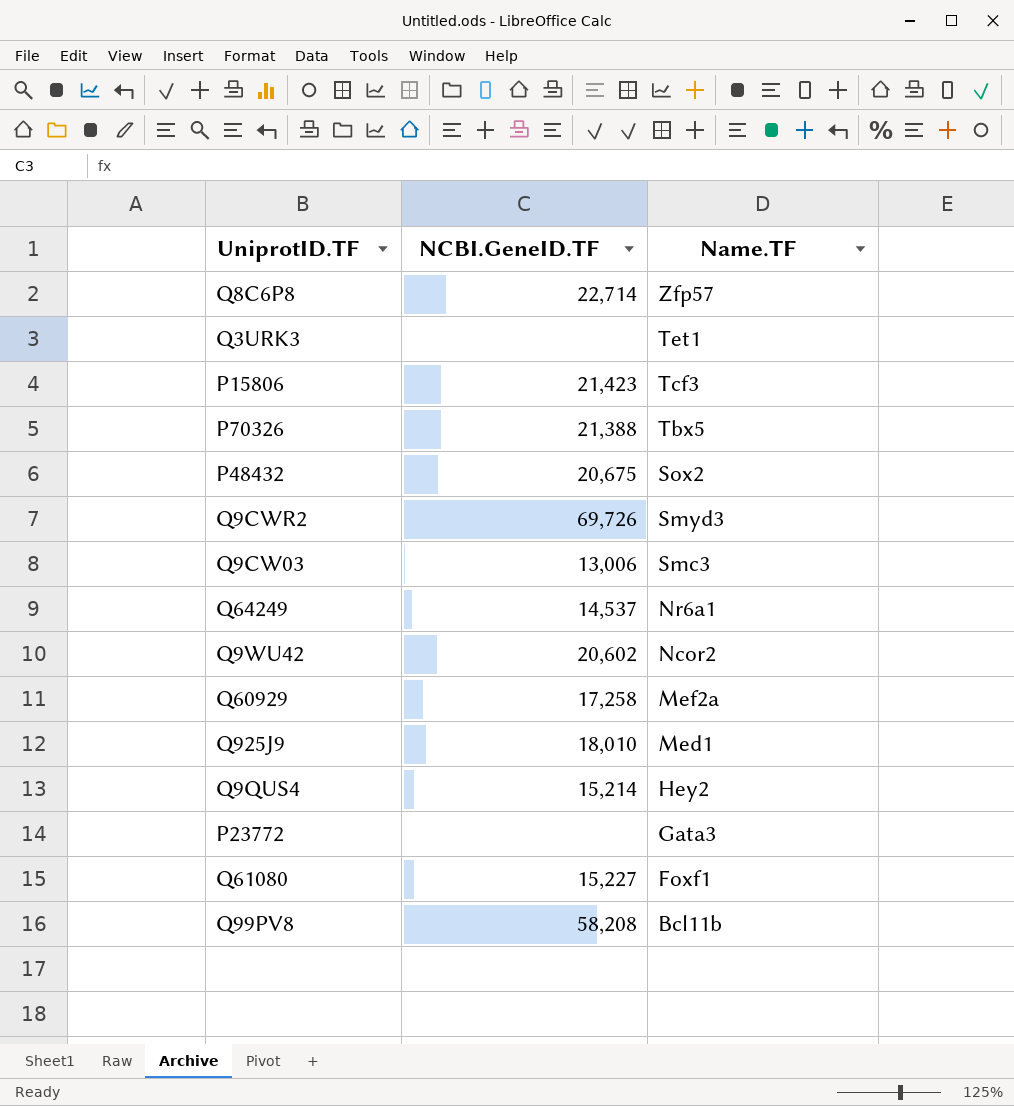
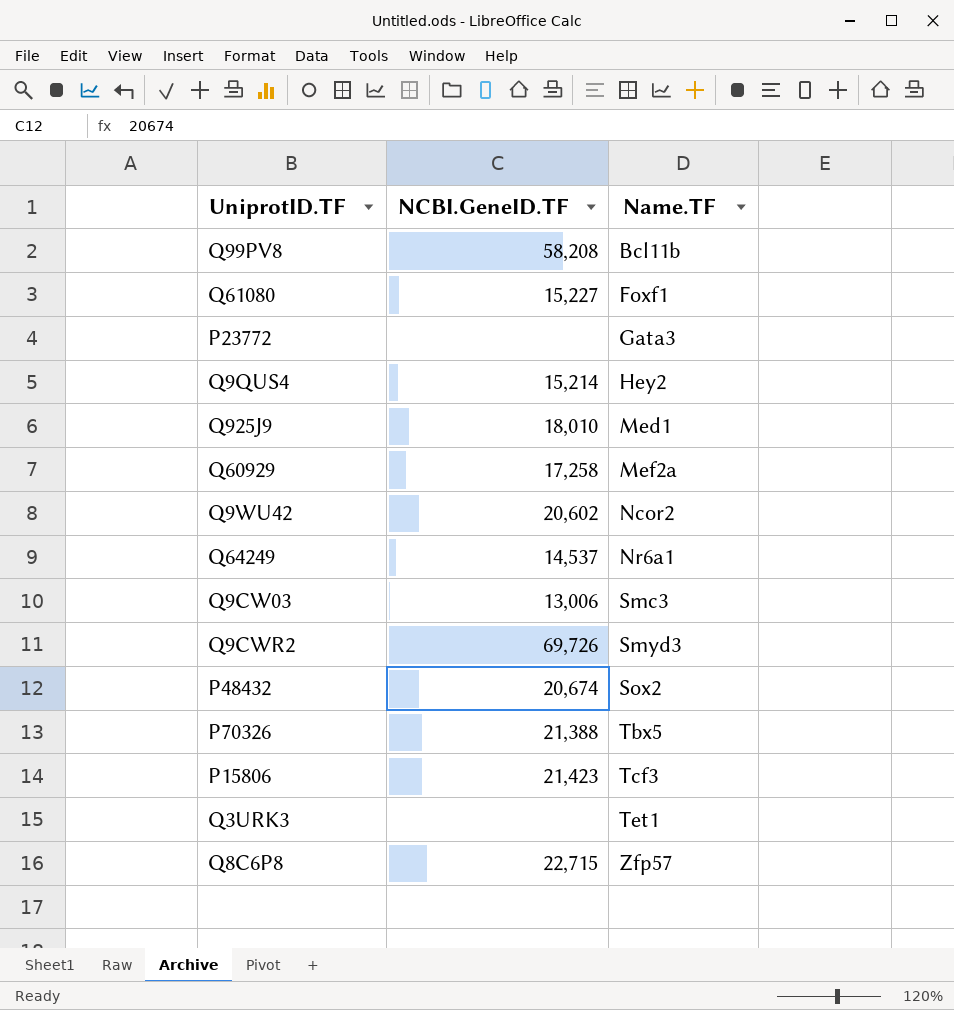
row order: Name.TF descending -> Name.TF ascending
P48432 | NCBI.GeneID.TF: 20,675 -> 20,674
Q8C6P8 | NCBI.GeneID.TF: 22,714 -> 22,715

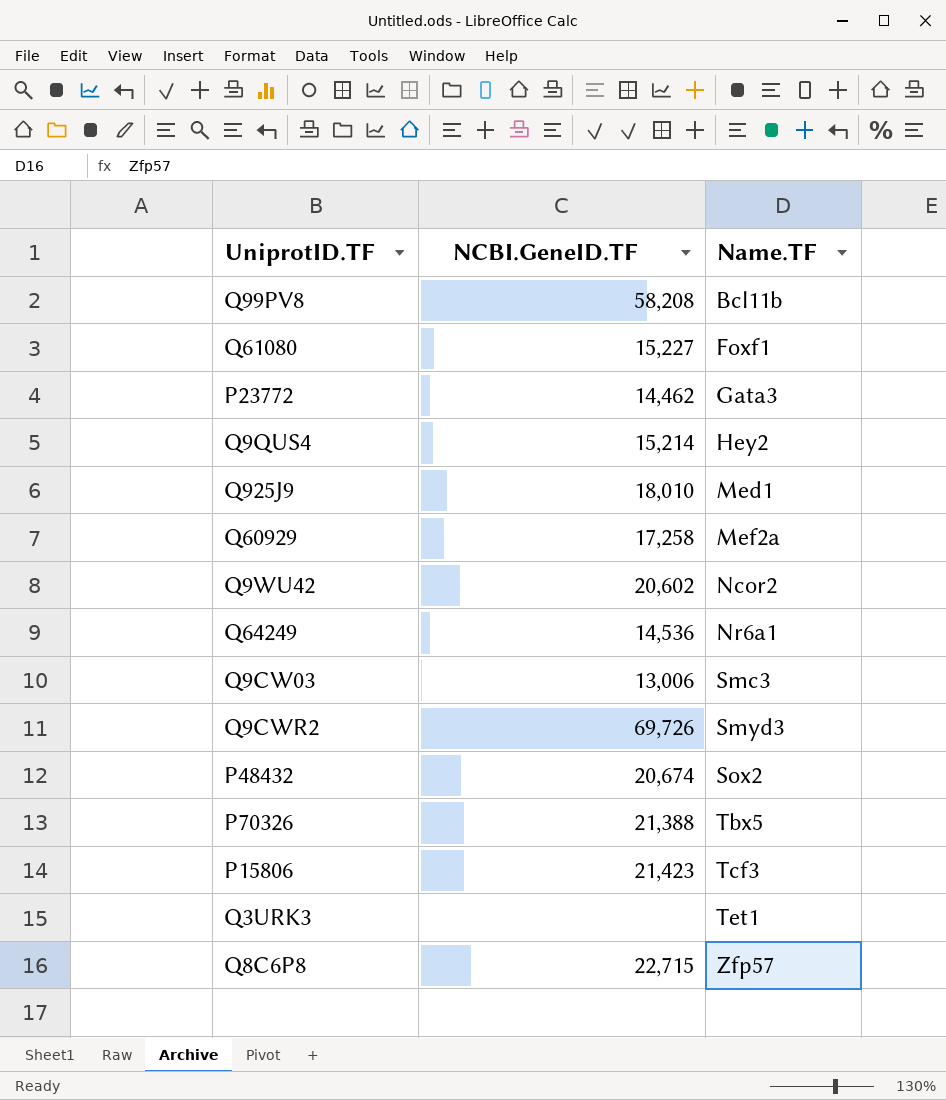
P23772 | NCBI.GeneID.TF: none -> 14,462
Q64249 | NCBI.GeneID.TF: 14,537 -> 14,536

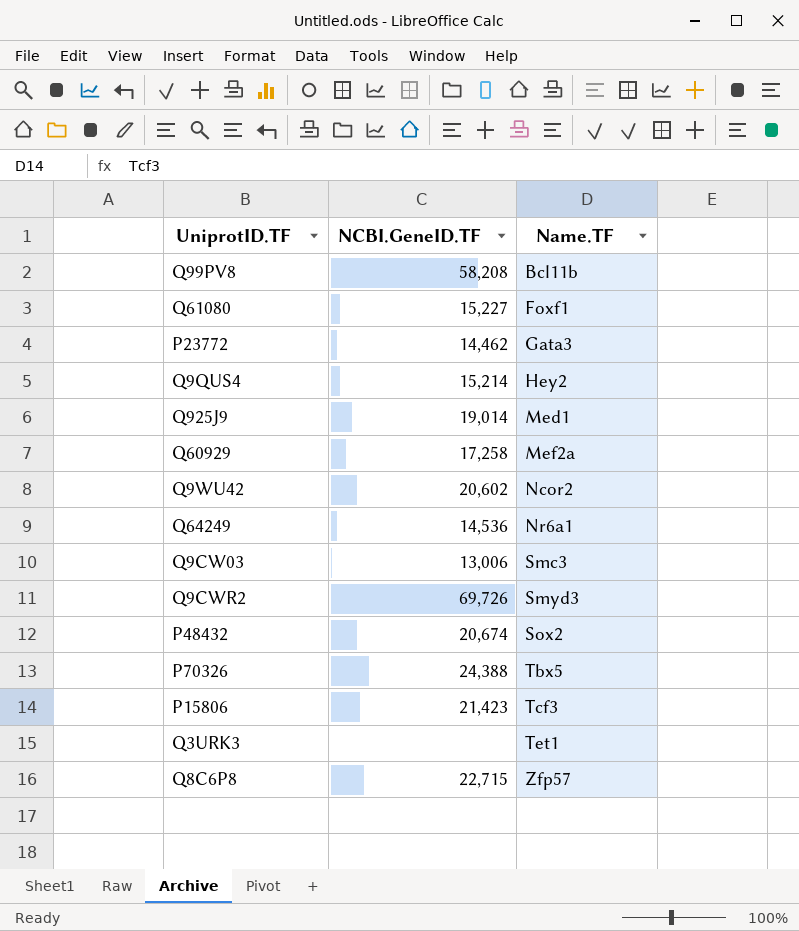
Q925J9 | NCBI.GeneID.TF: 18,010 -> 19,014
P70326 | NCBI.GeneID.TF: 21,388 -> 24,388

